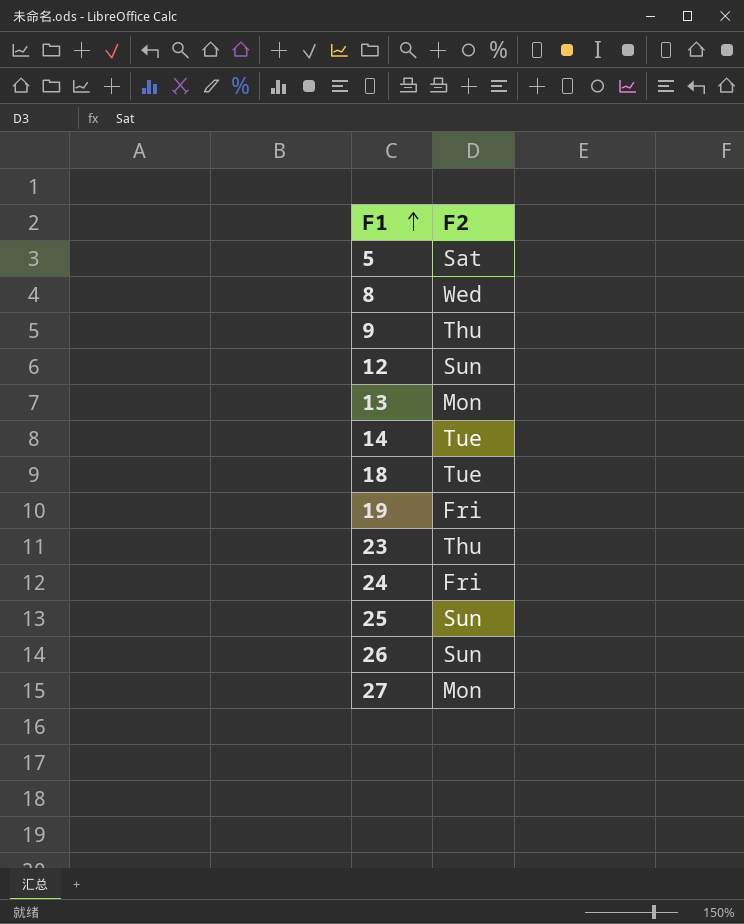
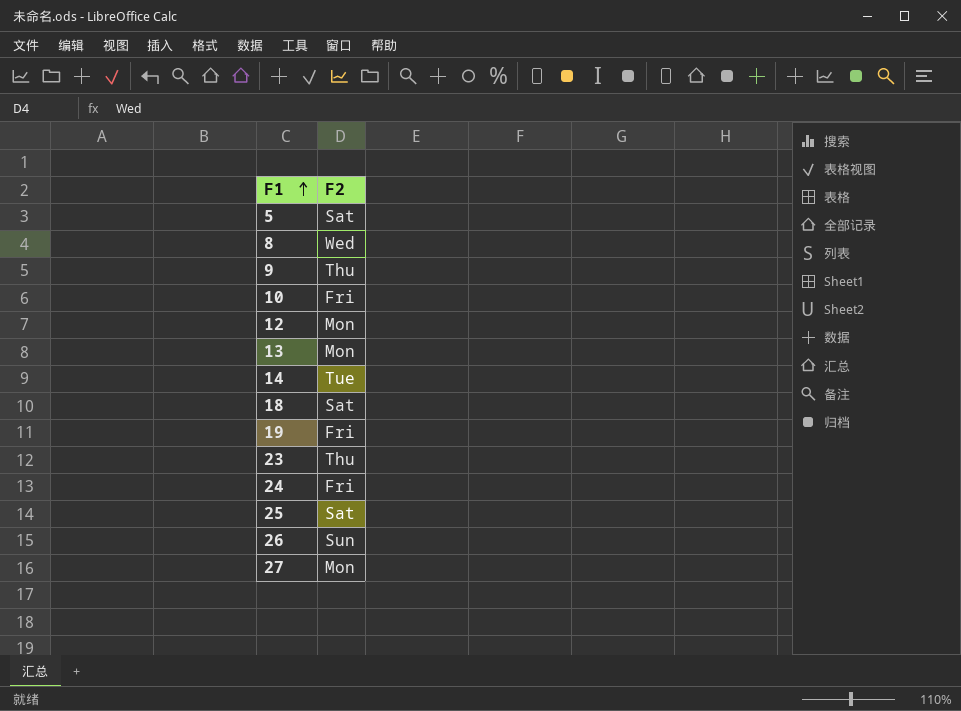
row 10: none -> Fri
12 | F2: Sun -> Mon
18 | F2: Tue -> Sat
25 | F2: Sun -> Sat

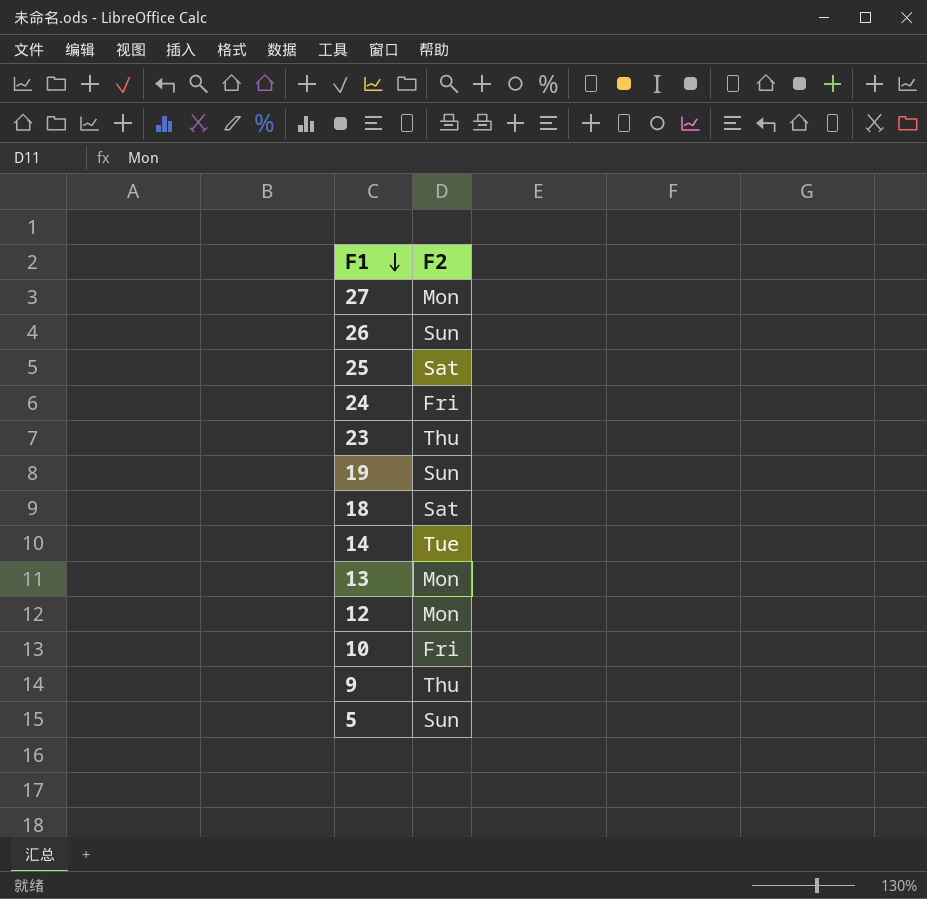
row order: F1 ascending -> F1 descending
row 8: Wed -> none
19 | F2: Fri -> Sun
5 | F2: Sat -> Sun

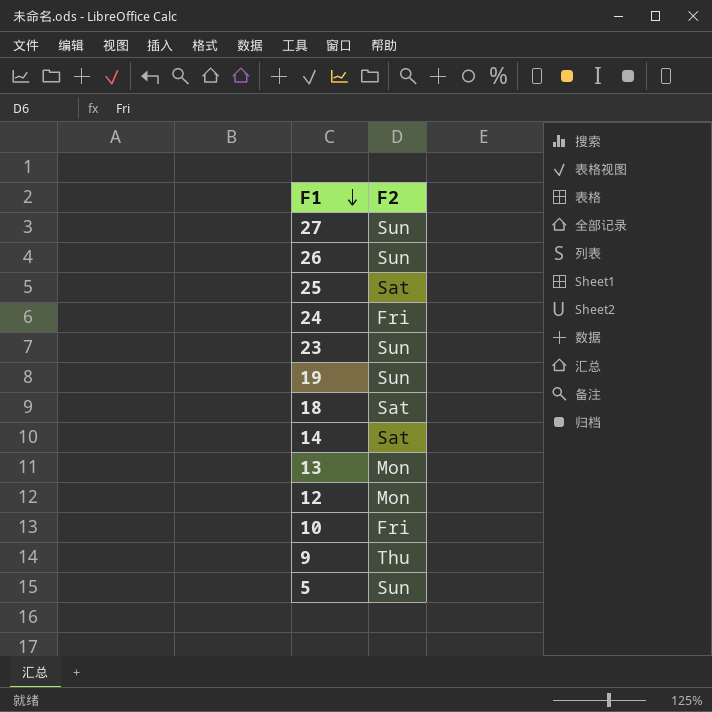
27 | F2: Mon -> Sun
23 | F2: Thu -> Sun
14 | F2: Tue -> Sat

